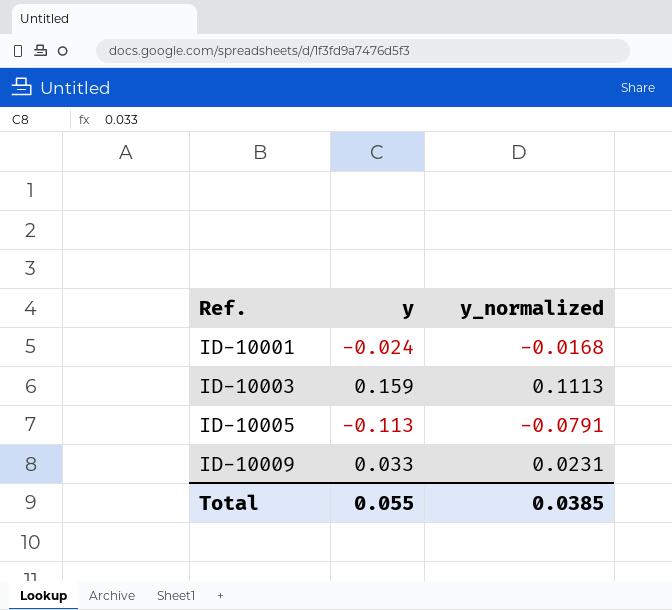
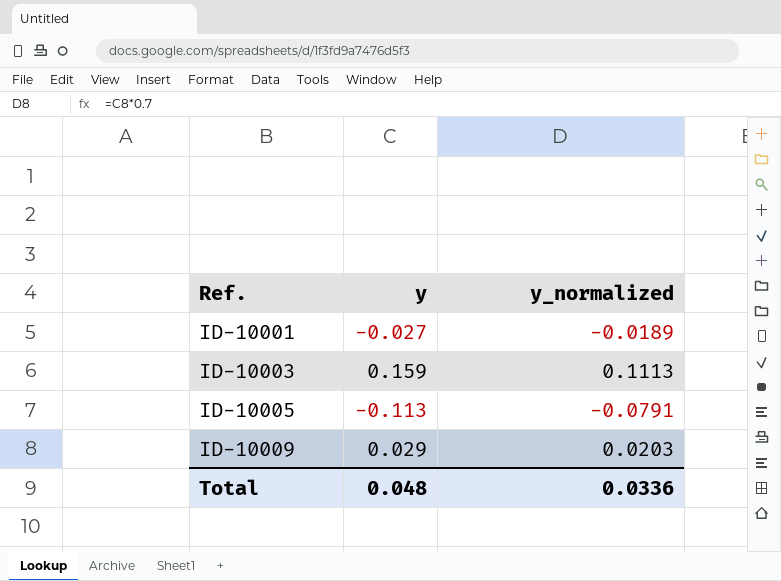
ID-10001 | y: -0.024 -> -0.027
ID-10001 | y_normalized: -0.0168 -> -0.0189
ID-10009 | y: 0.033 -> 0.029
ID-10009 | y_normalized: 0.0231 -> 0.0203
Total | y: 0.055 -> 0.048
Total | y_normalized: 0.0385 -> 0.0336

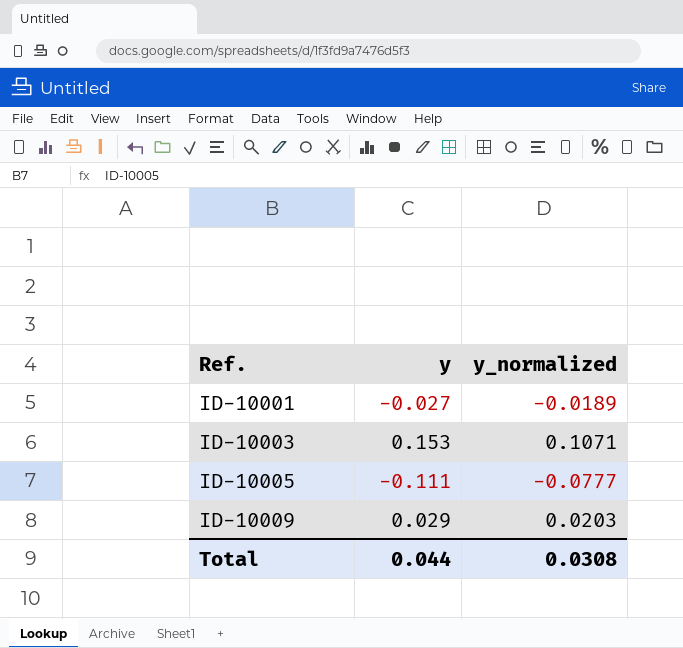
ID-10003 | y: 0.159 -> 0.153
ID-10003 | y_normalized: 0.1113 -> 0.1071
ID-10005 | y: -0.113 -> -0.111
ID-10005 | y_normalized: -0.0791 -> -0.0777
Total | y: 0.048 -> 0.044
Total | y_normalized: 0.0336 -> 0.0308

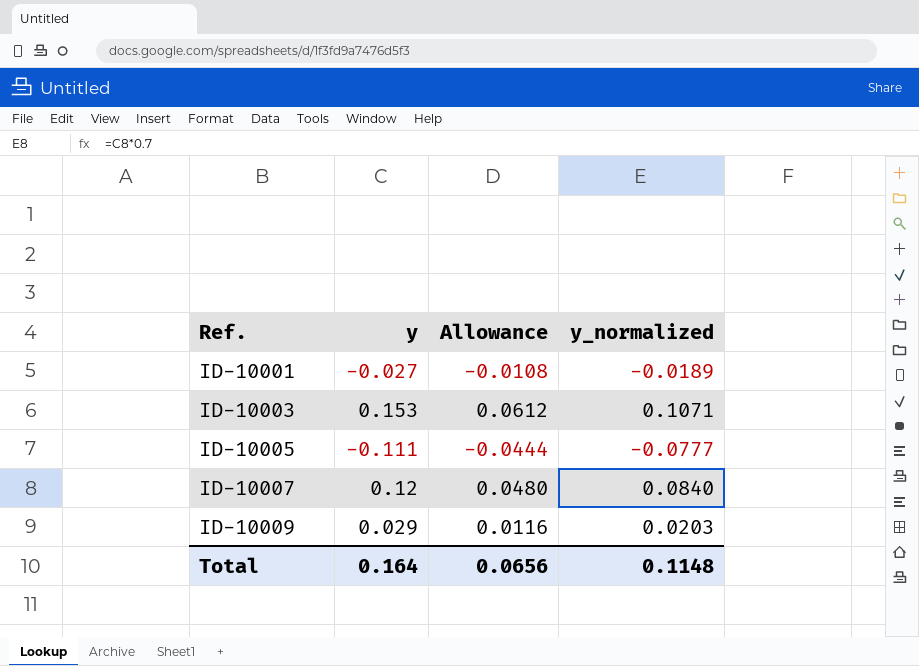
column Allowance | formula: none -> [y] * 0.4
row ID-10007: none -> 0.12 | 0.0480 | 0.0840
Total | y: 0.044 -> 0.164
Total | y_normalized: 0.0308 -> 0.1148

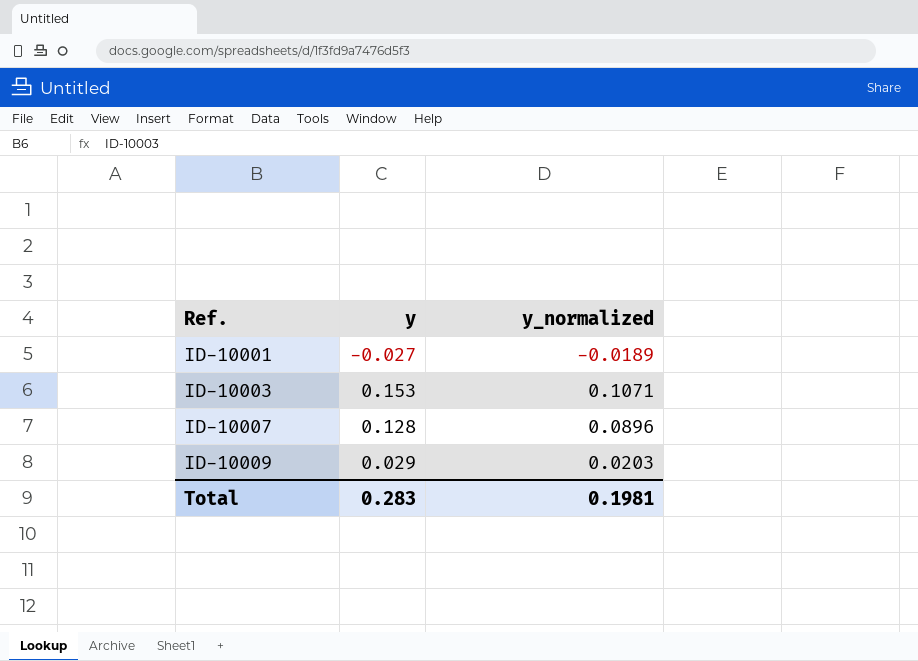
column Allowance | formula: [y] * 0.4 -> none
row ID-10005: -0.111 | -0.0444 | -0.0777 -> none
ID-10007 | y: 0.12 -> 0.128
ID-10007 | y_normalized: 0.0840 -> 0.0896
Total | y: 0.164 -> 0.283
Total | y_normalized: 0.1148 -> 0.1981

